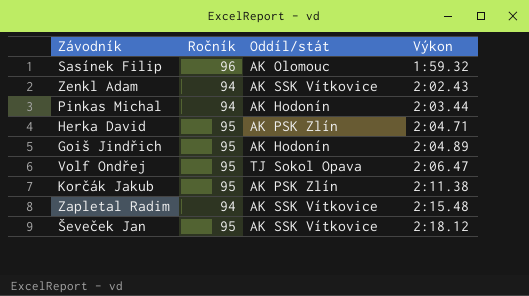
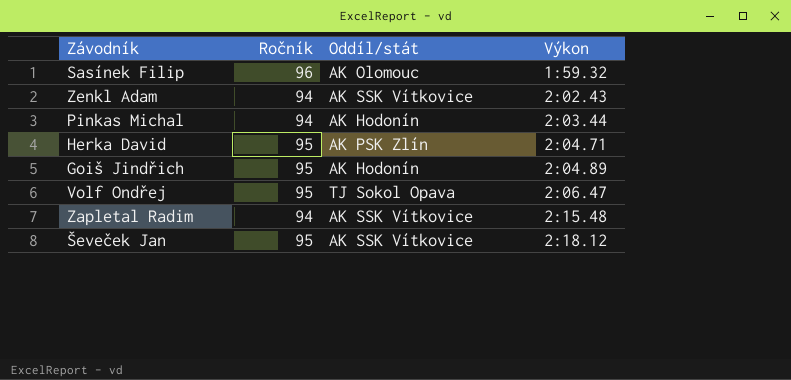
row Korčák Jakub: 95 | AK PSK Zlín | 2:11.38 -> none

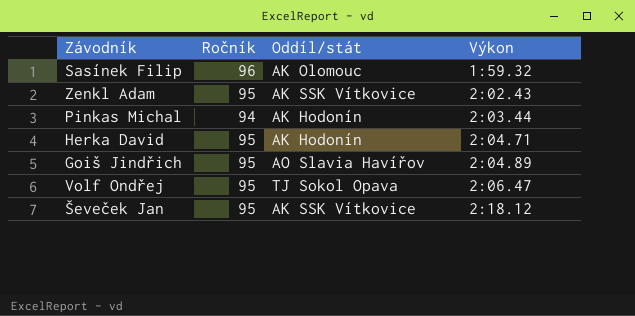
row Zapletal Radim: 94 | AK SSK Vítkovice | 2:15.48 -> none
Zenkl Adam | Ročník: 94 -> 95
Herka David | Oddíl/stát: AK PSK Zlín -> AK Hodonín
Goiš Jindřich | Oddíl/stát: AK Hodonín -> AO Slavia Havířov

